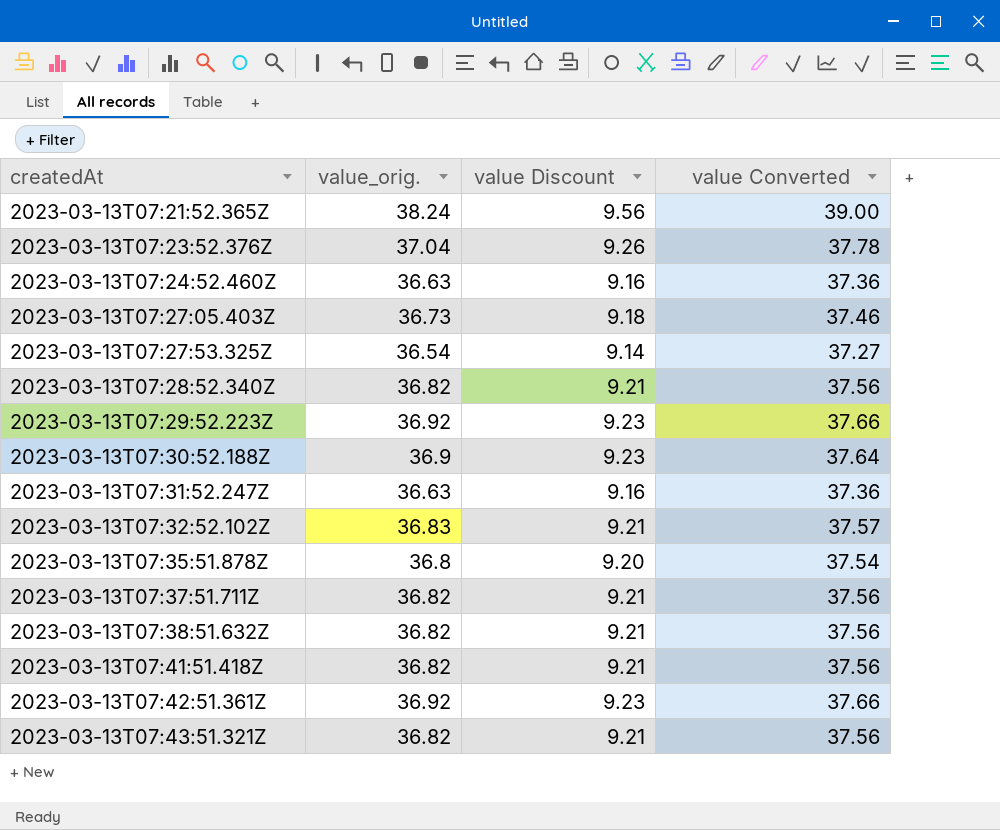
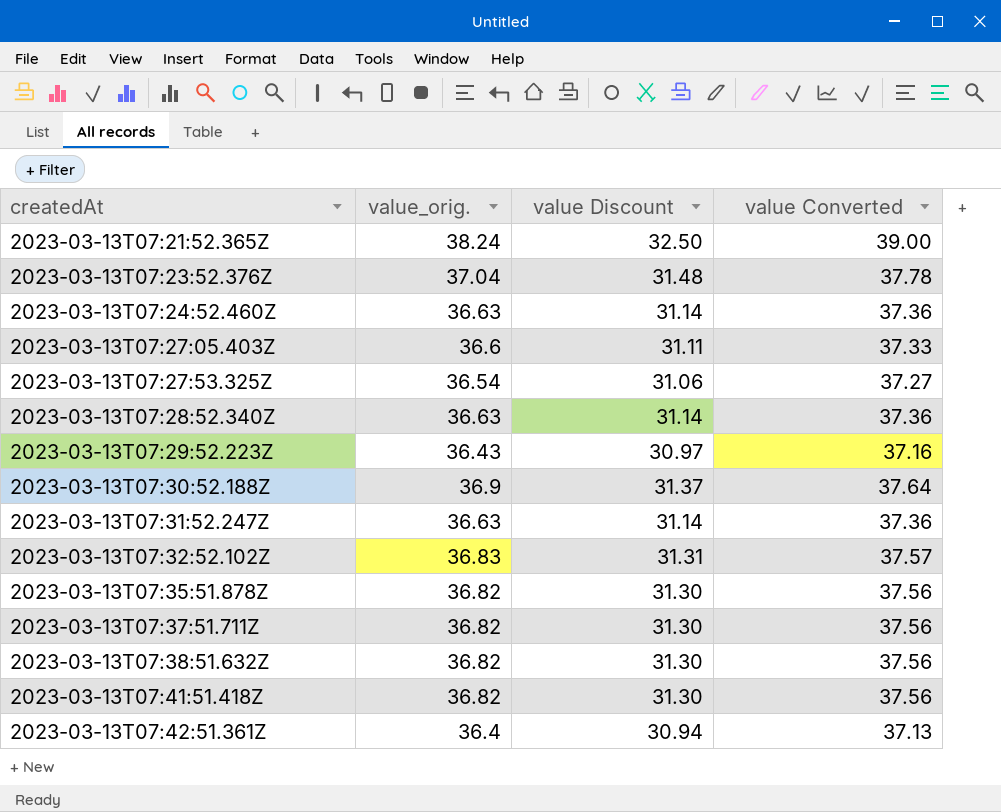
column value Discount | formula: [value_orig.] * 0.25 -> [value_orig.] * 0.85
row 2023-03-13T07:43:51.321Z: 36.82 | 9.21 | 37.56 -> none
2023-03-13T07:27:05.403Z | value_orig.: 36.73 -> 36.6
2023-03-13T07:27:05.403Z | value Converted: 37.46 -> 37.33
2023-03-13T07:28:52.340Z | value_orig.: 36.82 -> 36.63
2023-03-13T07:28:52.340Z | value Converted: 37.56 -> 37.36
2023-03-13T07:29:52.223Z | value_orig.: 36.92 -> 36.43
2023-03-13T07:29:52.223Z | value Converted: 37.66 -> 37.16
2023-03-13T07:35:51.878Z | value_orig.: 36.8 -> 36.82
2023-03-13T07:35:51.878Z | value Converted: 37.54 -> 37.56
2023-03-13T07:42:51.361Z | value_orig.: 36.92 -> 36.4
2023-03-13T07:42:51.361Z | value Converted: 37.66 -> 37.13

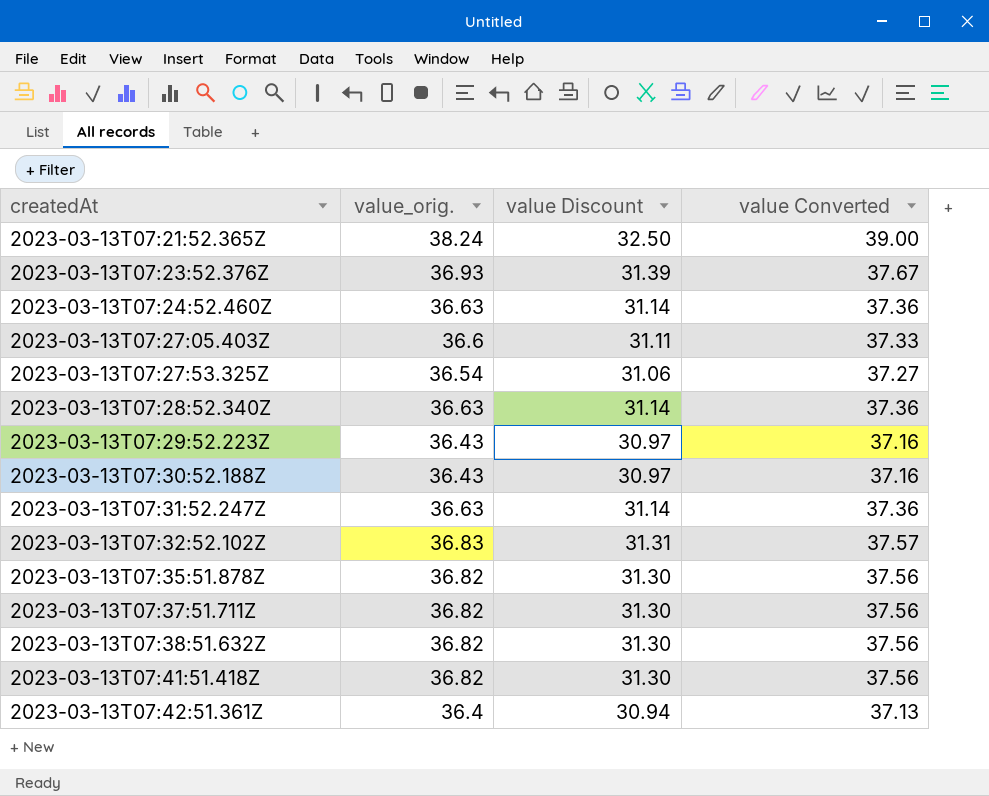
2023-03-13T07:23:52.376Z | value_orig.: 37.04 -> 36.93
2023-03-13T07:23:52.376Z | value Discount: 31.48 -> 31.39
2023-03-13T07:23:52.376Z | value Converted: 37.78 -> 37.67
2023-03-13T07:30:52.188Z | value_orig.: 36.9 -> 36.43
2023-03-13T07:30:52.188Z | value Discount: 31.37 -> 30.97
2023-03-13T07:30:52.188Z | value Converted: 37.64 -> 37.16

